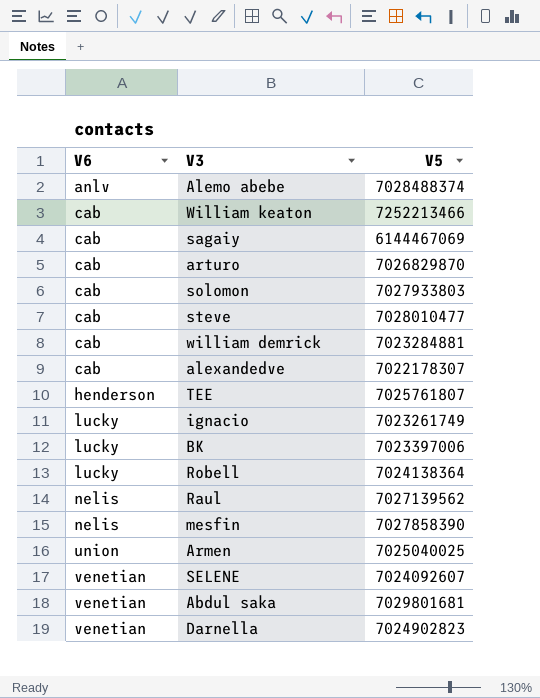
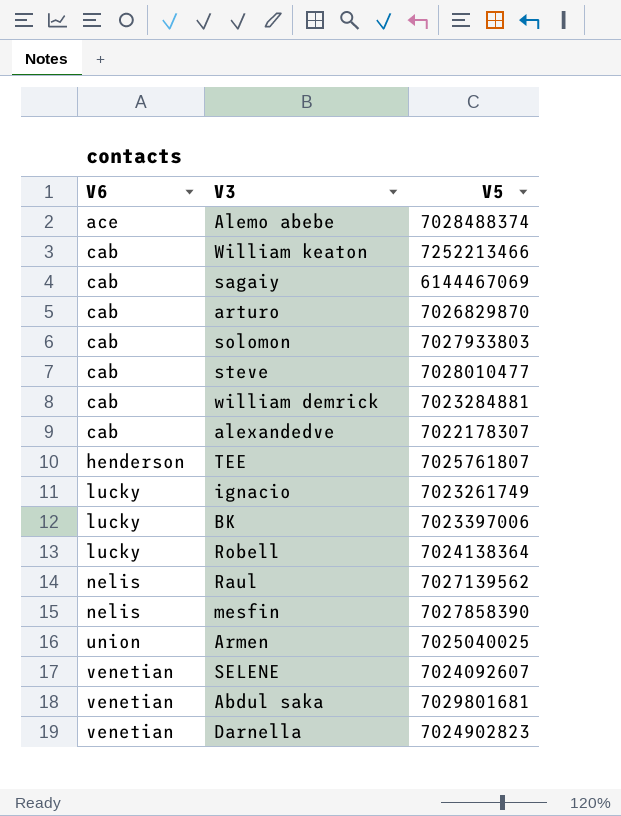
Alemo abebe | V6: anlv -> ace

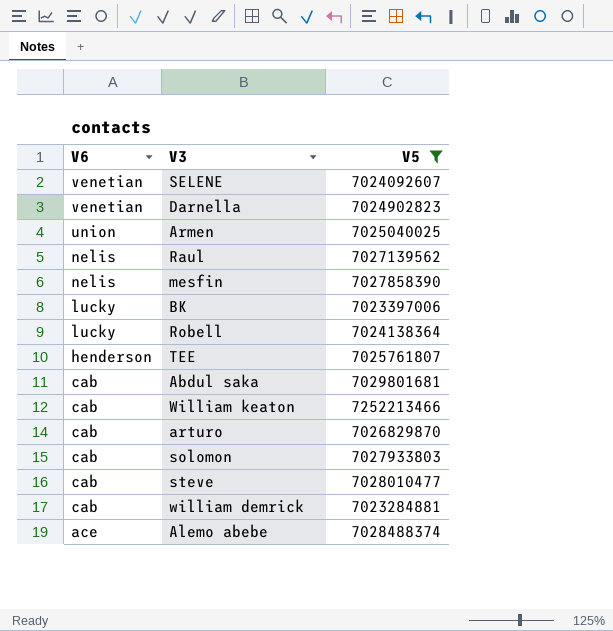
filter: none -> V5 >= 7023284881
row order: V6 ascending -> V6 descending
Abdul saka | V6: venetian -> cab

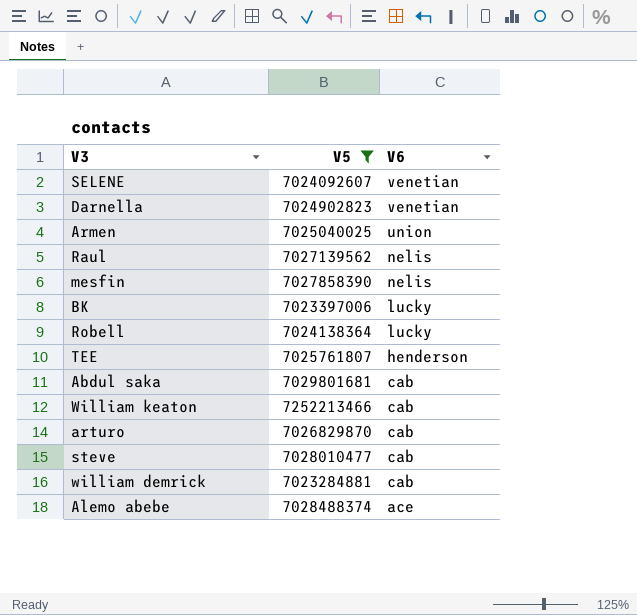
column V6 | position: 1 -> 3
row solomon: cab | 7027933803 -> none

